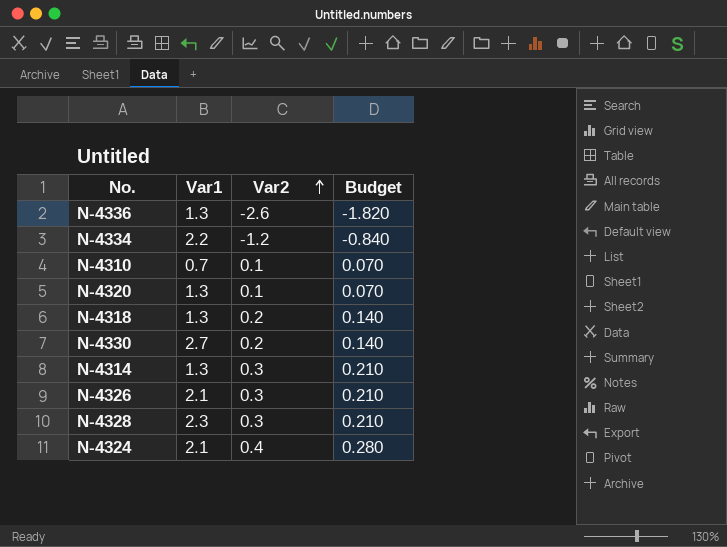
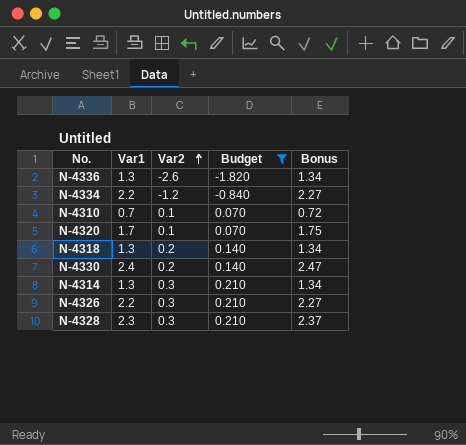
filter: none -> Budget != 0.280
column Bonus | formula: none -> [Var1] * 1.03
N-4320 | Var1: 1.3 -> 1.7
N-4330 | Var1: 2.7 -> 2.4
N-4326 | Var1: 2.1 -> 2.2

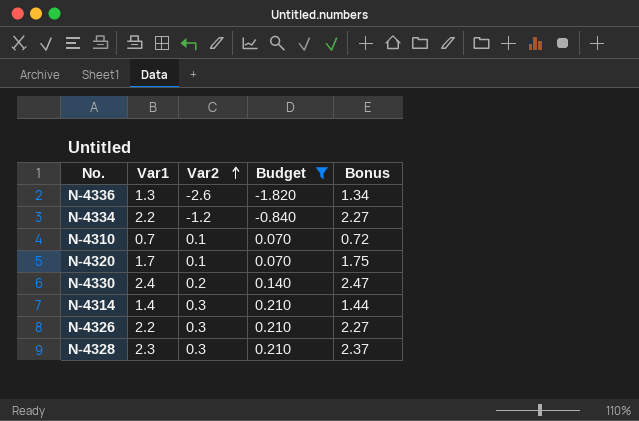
row N-4318: 1.3 | 0.2 | 0.140 | 1.34 -> none
N-4314 | Var1: 1.3 -> 1.4
N-4314 | Bonus: 1.34 -> 1.44

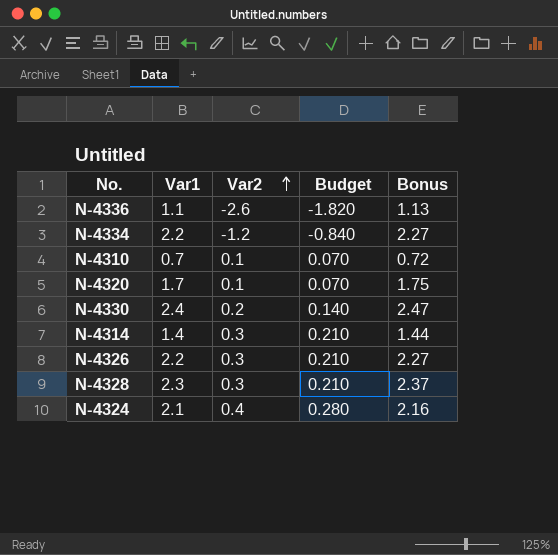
filter: Budget != 0.280 -> none
N-4336 | Var1: 1.3 -> 1.1
N-4336 | Bonus: 1.34 -> 1.13

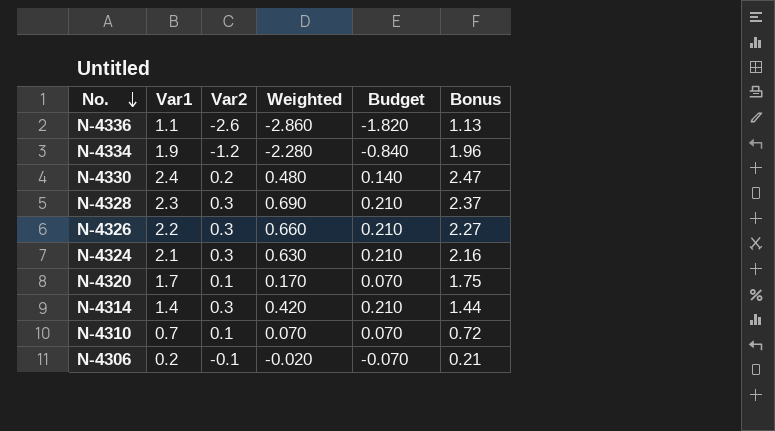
row order: Var2 ascending -> No. descending
column Weighted | formula: none -> [Var1] * [Var2]
N-4334 | Var1: 2.2 -> 1.9
N-4334 | Bonus: 2.27 -> 1.96
N-4324 | Var2: 0.4 -> 0.3
N-4324 | Budget: 0.280 -> 0.210
row N-4306: none -> 0.2 | -0.1 | -0.020 | -0.070 | 0.21

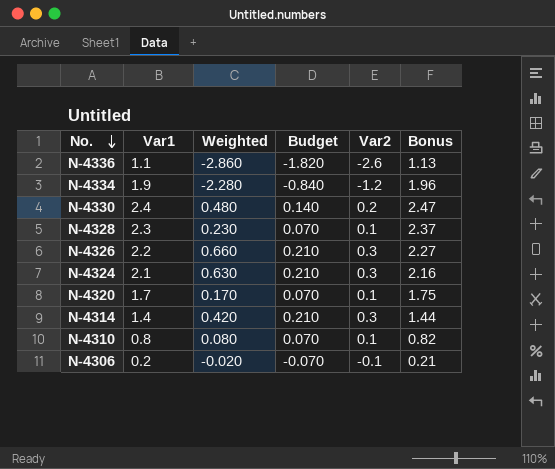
column Var2 | position: 3 -> 5
N-4328 | Weighted: 0.690 -> 0.230
N-4328 | Budget: 0.210 -> 0.070
N-4328 | Var2: 0.3 -> 0.1
N-4310 | Var1: 0.7 -> 0.8
N-4310 | Weighted: 0.070 -> 0.080
N-4310 | Bonus: 0.72 -> 0.82

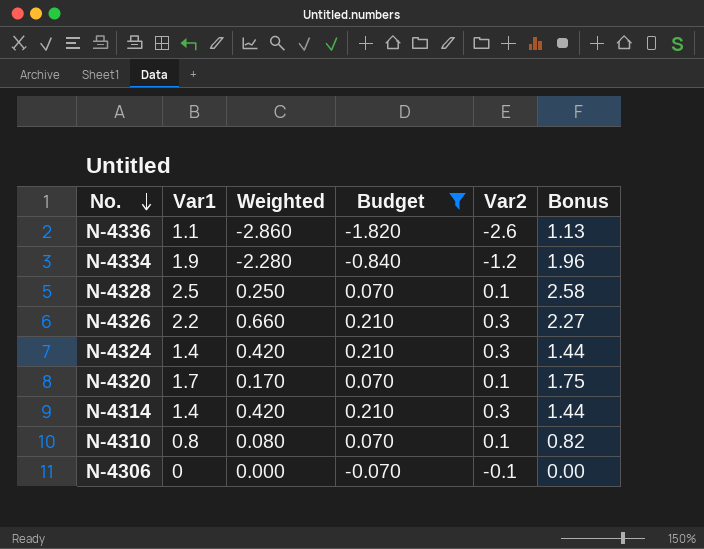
filter: none -> Budget != 0.140
N-4328 | Var1: 2.3 -> 2.5
N-4328 | Weighted: 0.230 -> 0.250
N-4328 | Bonus: 2.37 -> 2.58
N-4324 | Var1: 2.1 -> 1.4
N-4324 | Weighted: 0.630 -> 0.420
N-4324 | Bonus: 2.16 -> 1.44
N-4306 | Var1: 0.2 -> 0
N-4306 | Weighted: -0.020 -> 0.000
N-4306 | Bonus: 0.21 -> 0.00

